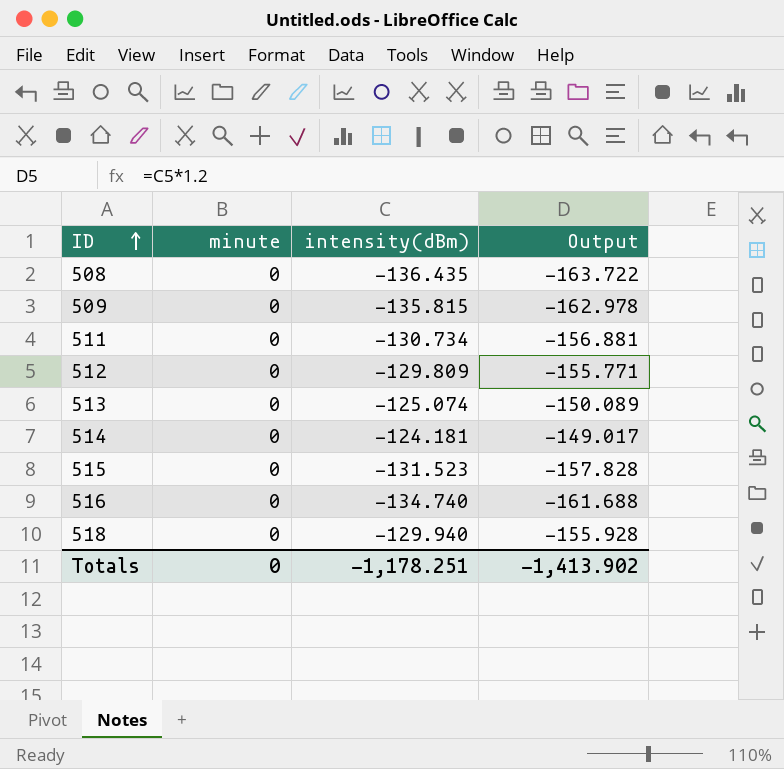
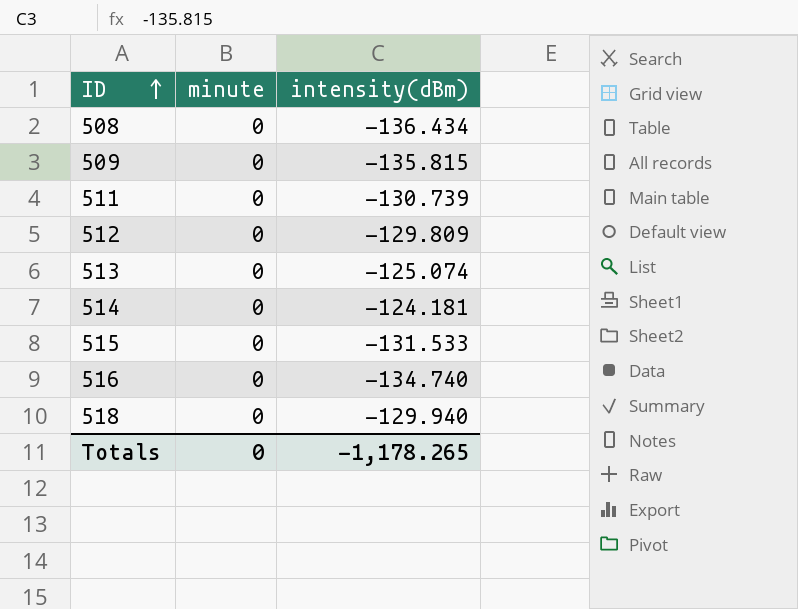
column Output | formula: [intensity(dBm)] * 1.2 -> none
508 | intensity(dBm): -136.435 -> -136.434
511 | intensity(dBm): -130.734 -> -130.739
515 | intensity(dBm): -131.523 -> -131.533
Totals | intensity(dBm): -1,178.251 -> -1,178.265

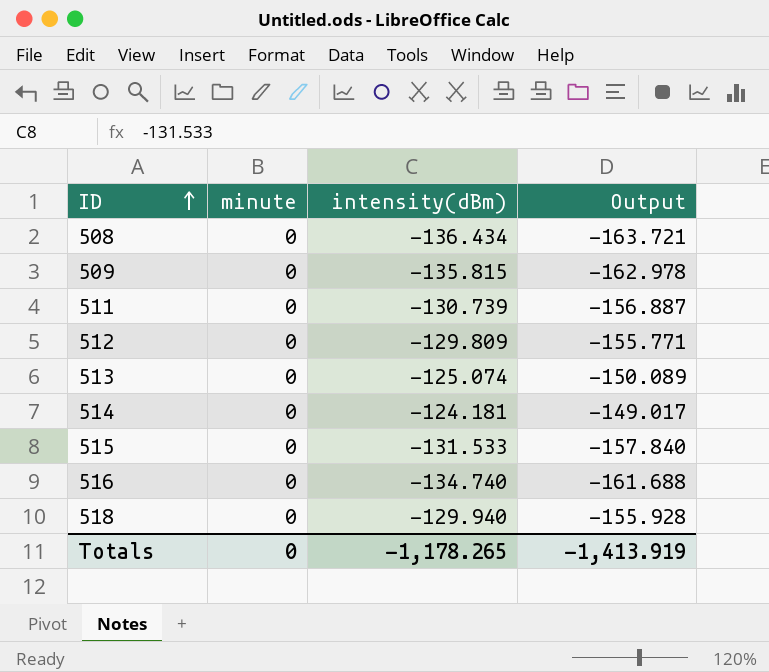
column Output | formula: none -> [intensity(dBm)] * 1.2

